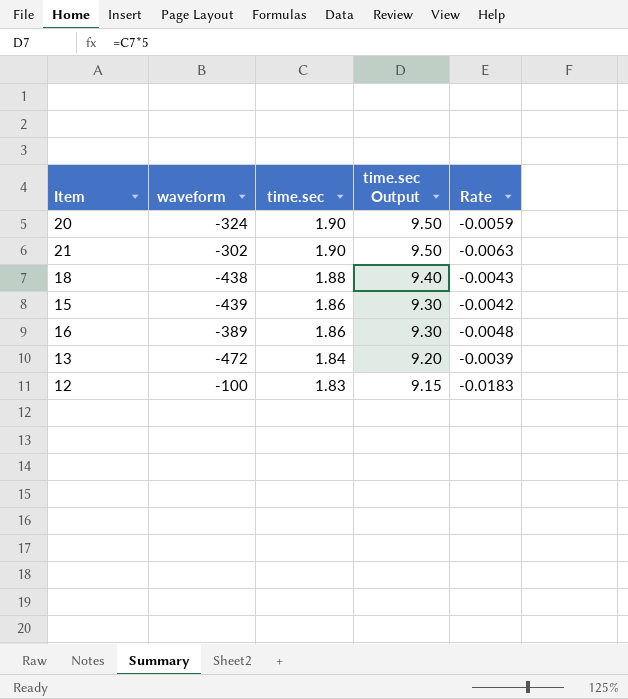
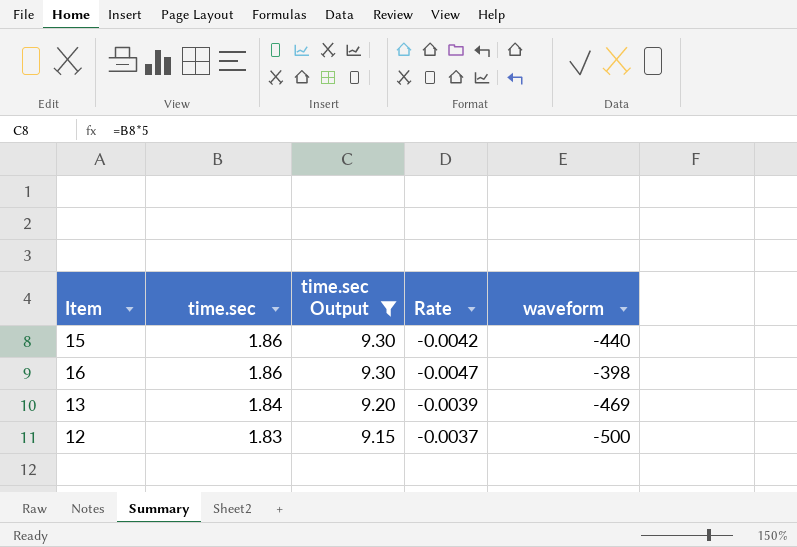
filter: none -> time.sec Output <= 9.30
column waveform | position: 2 -> 5
15 | waveform: -439 -> -440
16 | Rate: -0.0048 -> -0.0047
16 | waveform: -389 -> -398
13 | waveform: -472 -> -469
12 | Rate: -0.0183 -> -0.0037
12 | waveform: -100 -> -500

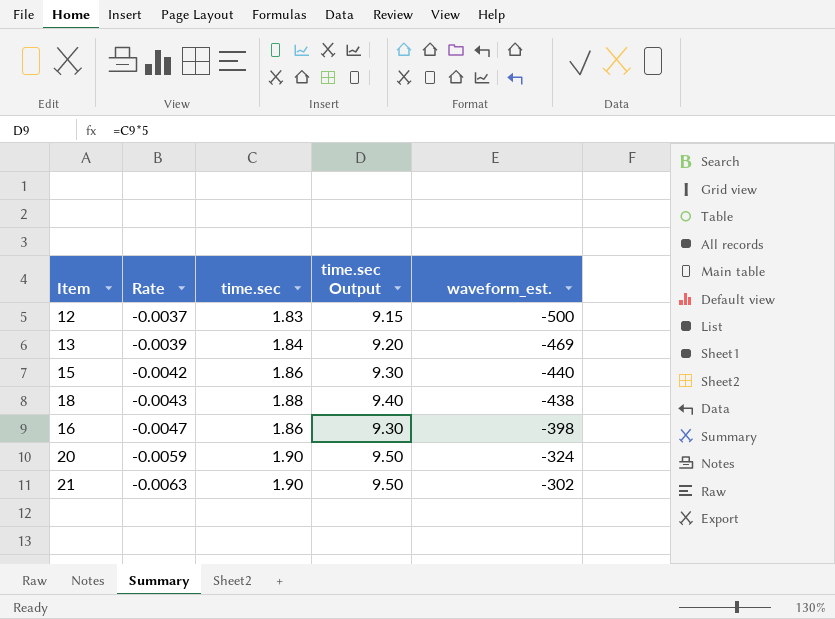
filter: time.sec Output <= 9.30 -> none
row order: time.sec descending -> Rate descending
column Rate | position: 4 -> 2
column name: waveform -> waveform_est.

